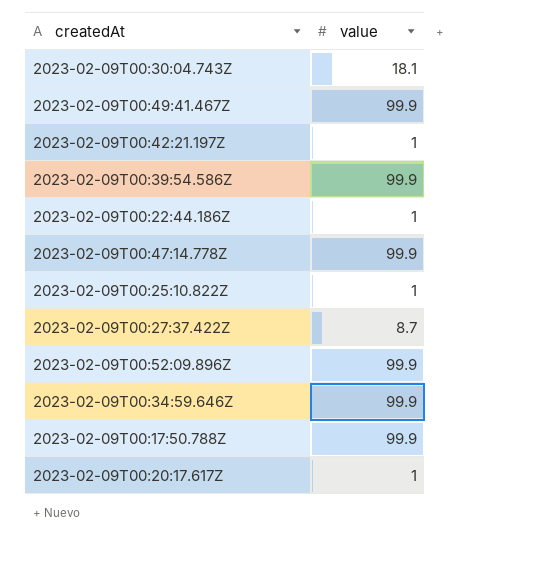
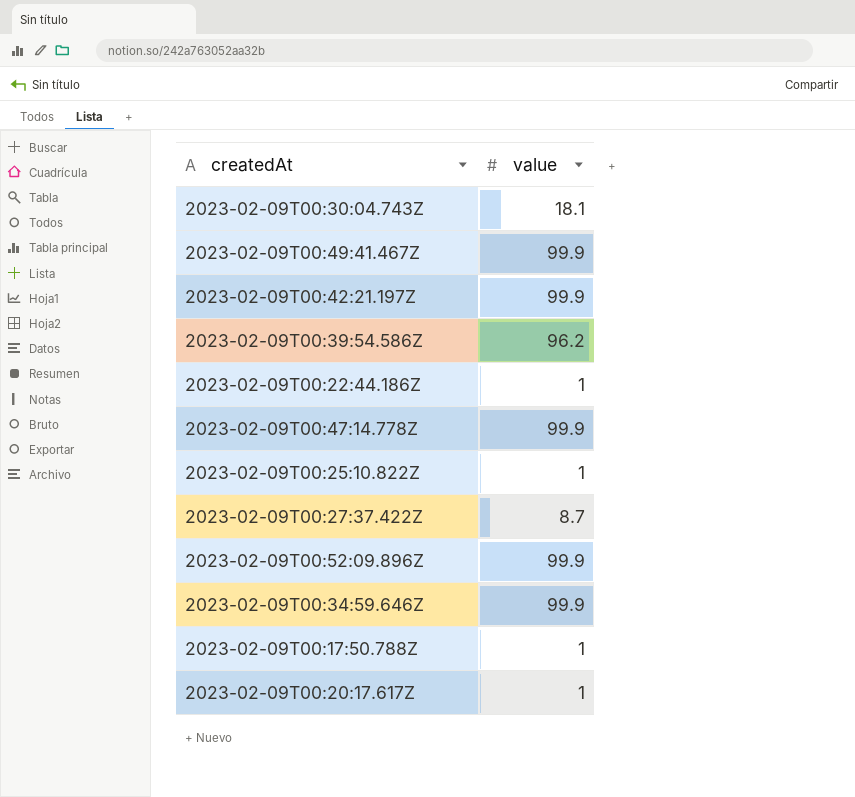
2023-02-09T00:42:21.197Z | value: 1 -> 99.9
2023-02-09T00:39:54.586Z | value: 99.9 -> 96.2
2023-02-09T00:17:50.788Z | value: 99.9 -> 1

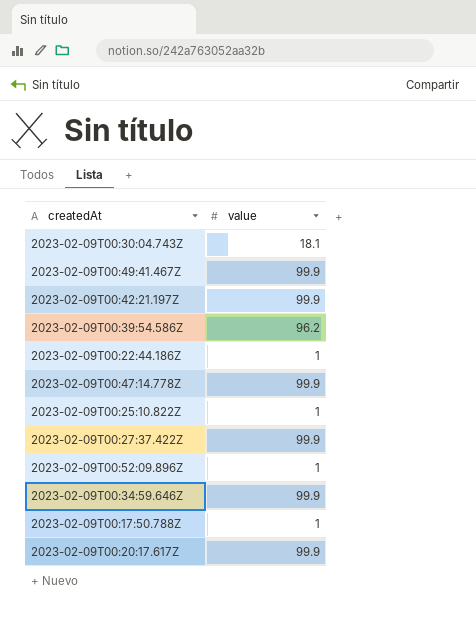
2023-02-09T00:27:37.422Z | value: 8.7 -> 99.9
2023-02-09T00:52:09.896Z | value: 99.9 -> 1
2023-02-09T00:20:17.617Z | value: 1 -> 99.9

